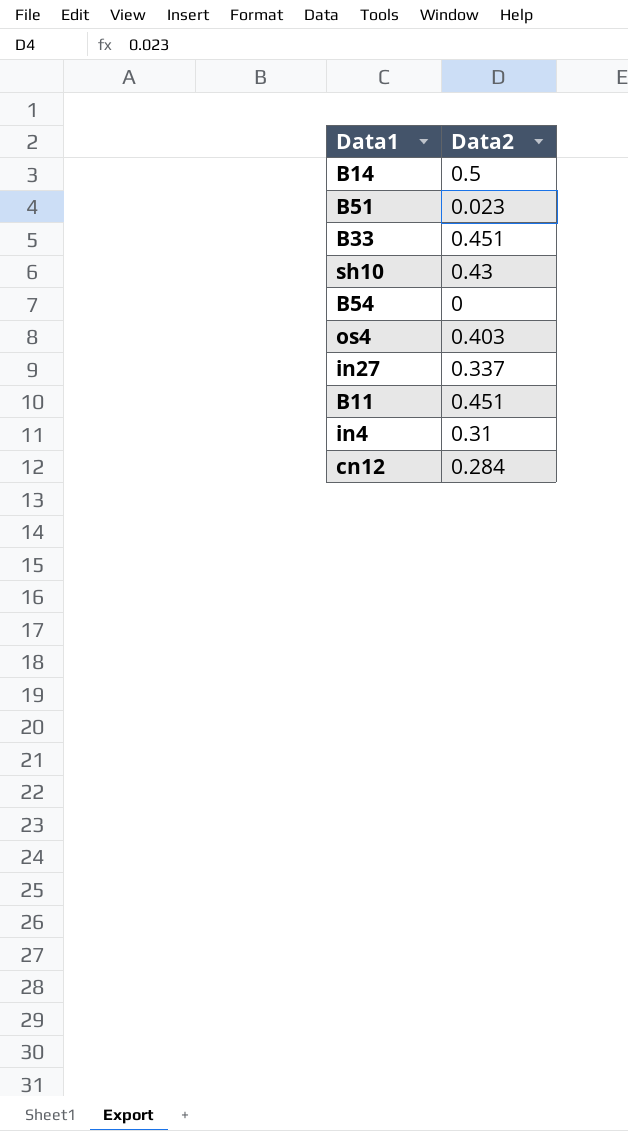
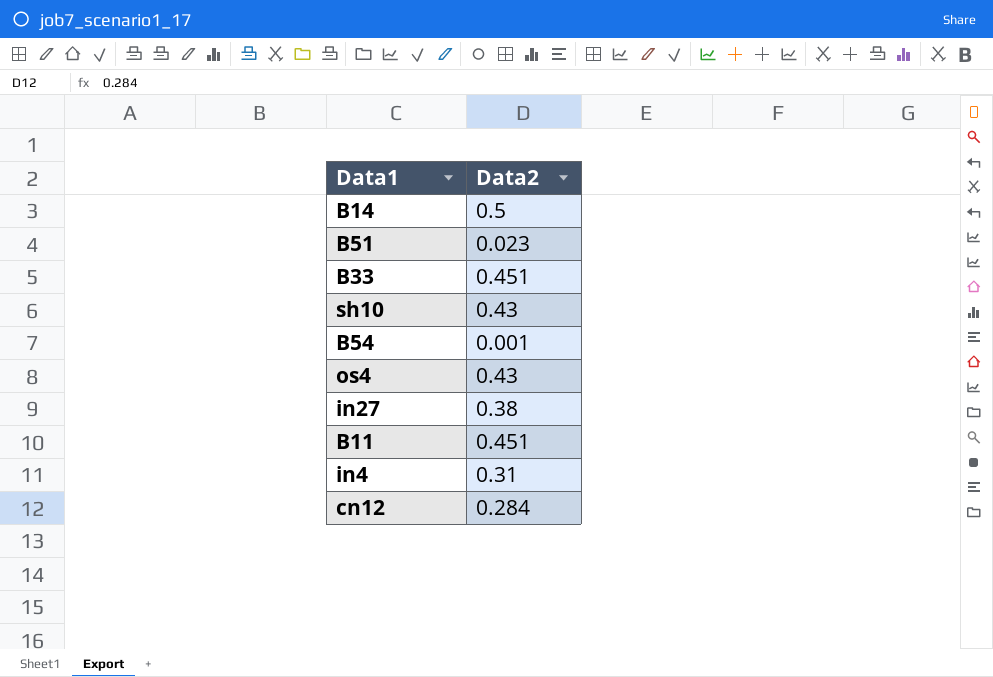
B54 | Data2: 0 -> 0.001
os4 | Data2: 0.403 -> 0.43
in27 | Data2: 0.337 -> 0.38

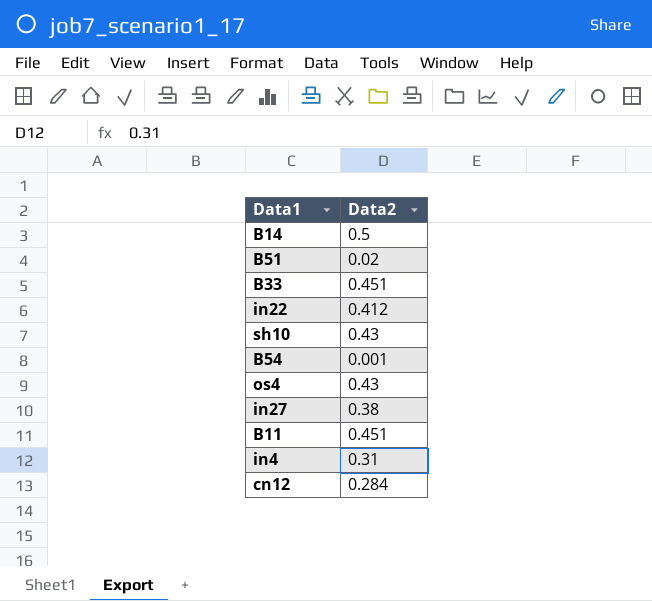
B51 | Data2: 0.023 -> 0.02
row in22: none -> 0.412

